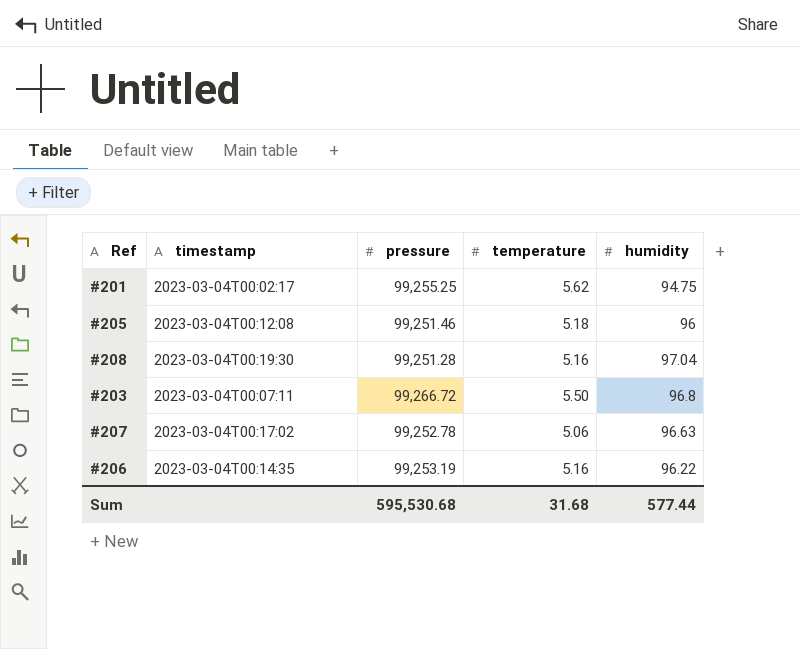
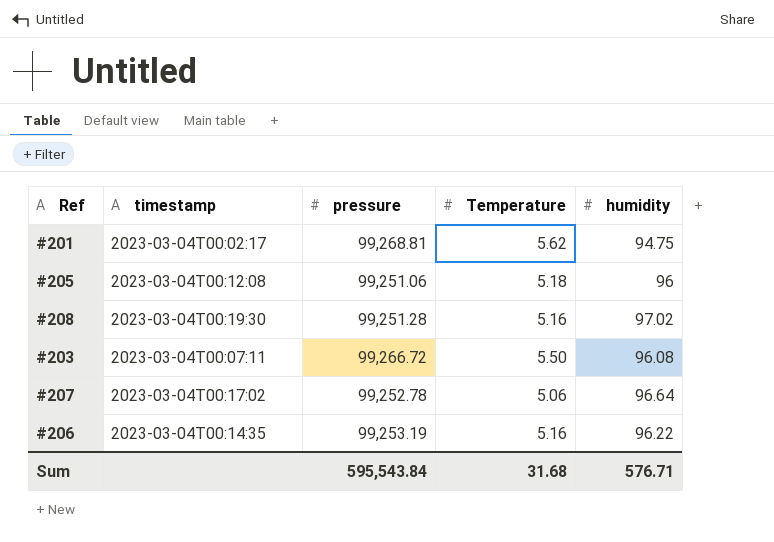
column name: temperature -> Temperature
#201 | pressure: 99,255.25 -> 99,268.81
#205 | pressure: 99,251.46 -> 99,251.06
#208 | humidity: 97.04 -> 97.02
#203 | humidity: 96.8 -> 96.08
#207 | humidity: 96.63 -> 96.64
Sum | pressure: 595,530.68 -> 595,543.84
Sum | humidity: 577.44 -> 576.71

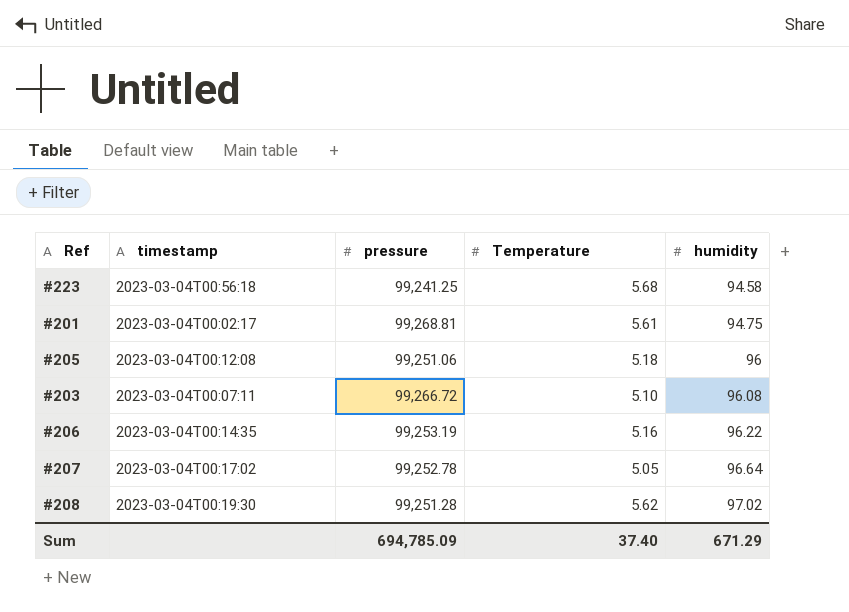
row order: none -> humidity ascending
row #223: none -> 2023-03-04T00:56:18 | 99,241.25 | 5.68 | 94.58
#201 | Temperature: 5.62 -> 5.61
#203 | Temperature: 5.50 -> 5.10
#207 | Temperature: 5.06 -> 5.05
#208 | Temperature: 5.16 -> 5.62
Sum | pressure: 595,543.84 -> 694,785.09
Sum | Temperature: 31.68 -> 37.40
Sum | humidity: 576.71 -> 671.29

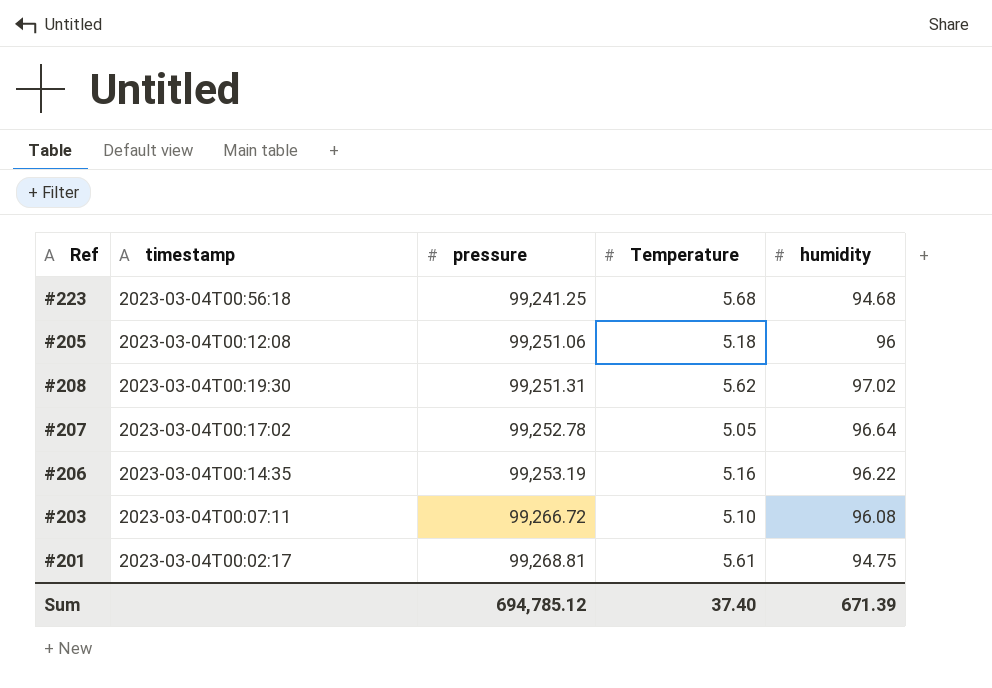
row order: humidity ascending -> pressure ascending
#223 | humidity: 94.58 -> 94.68
#208 | pressure: 99,251.28 -> 99,251.31
Sum | pressure: 694,785.09 -> 694,785.12
Sum | humidity: 671.29 -> 671.39

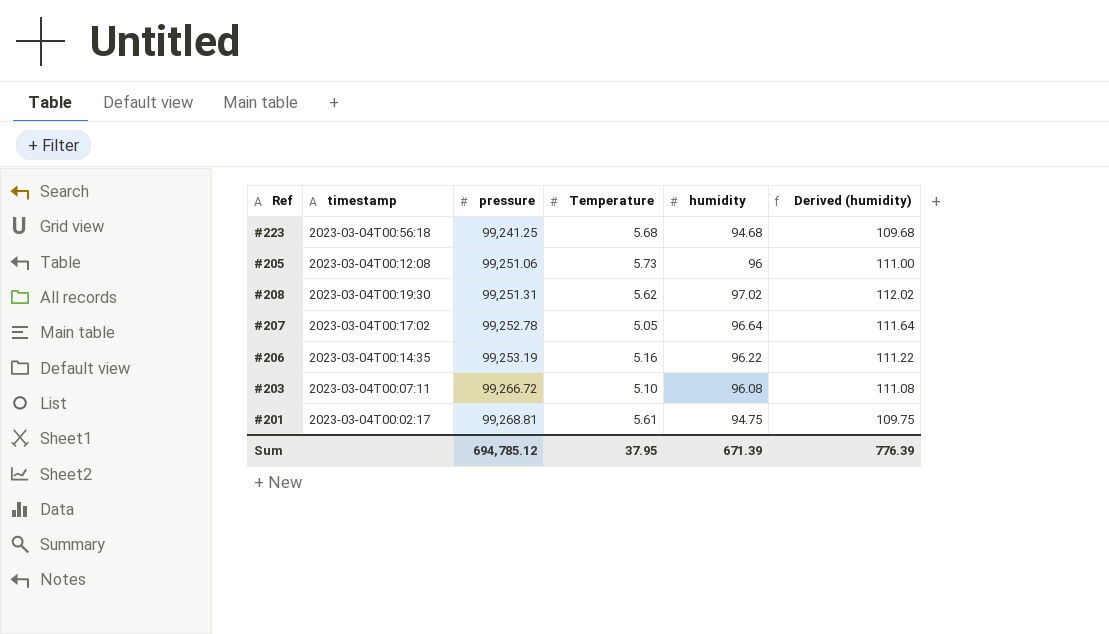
column Derived (humidity) | formula: none -> [humidity] + 15
#205 | Temperature: 5.18 -> 5.73
Sum | Temperature: 37.40 -> 37.95

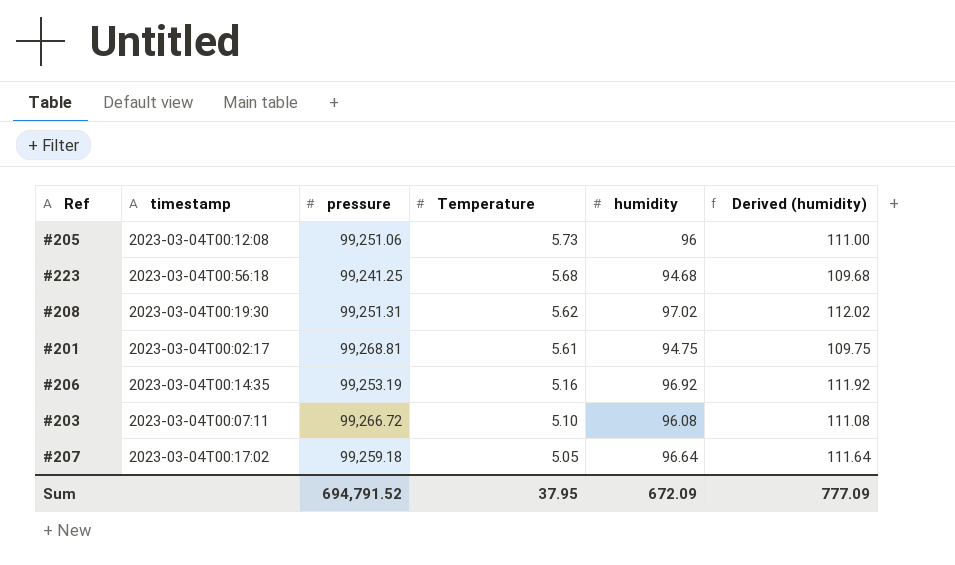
row order: pressure ascending -> Temperature descending
#206 | humidity: 96.22 -> 96.92
#206 | Derived (humidity): 111.22 -> 111.92
#207 | pressure: 99,252.78 -> 99,259.18
Sum | pressure: 694,785.12 -> 694,791.52
Sum | humidity: 671.39 -> 672.09
Sum | Derived (humidity): 776.39 -> 777.09

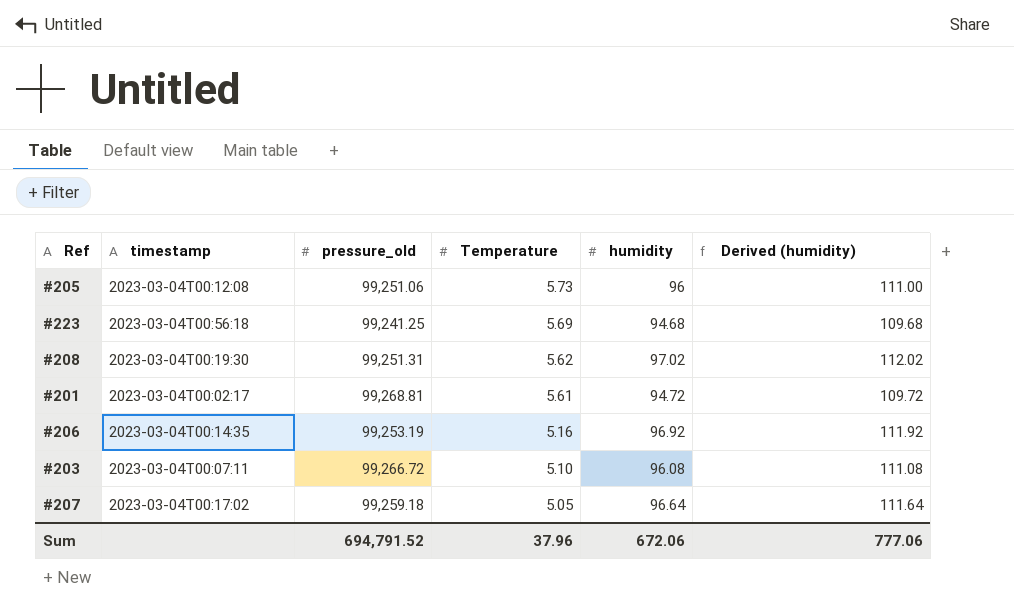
column name: pressure -> pressure_old
#223 | Temperature: 5.68 -> 5.69
#201 | humidity: 94.75 -> 94.72
#201 | Derived (humidity): 109.75 -> 109.72
Sum | Temperature: 37.95 -> 37.96
Sum | humidity: 672.09 -> 672.06
Sum | Derived (humidity): 777.09 -> 777.06

